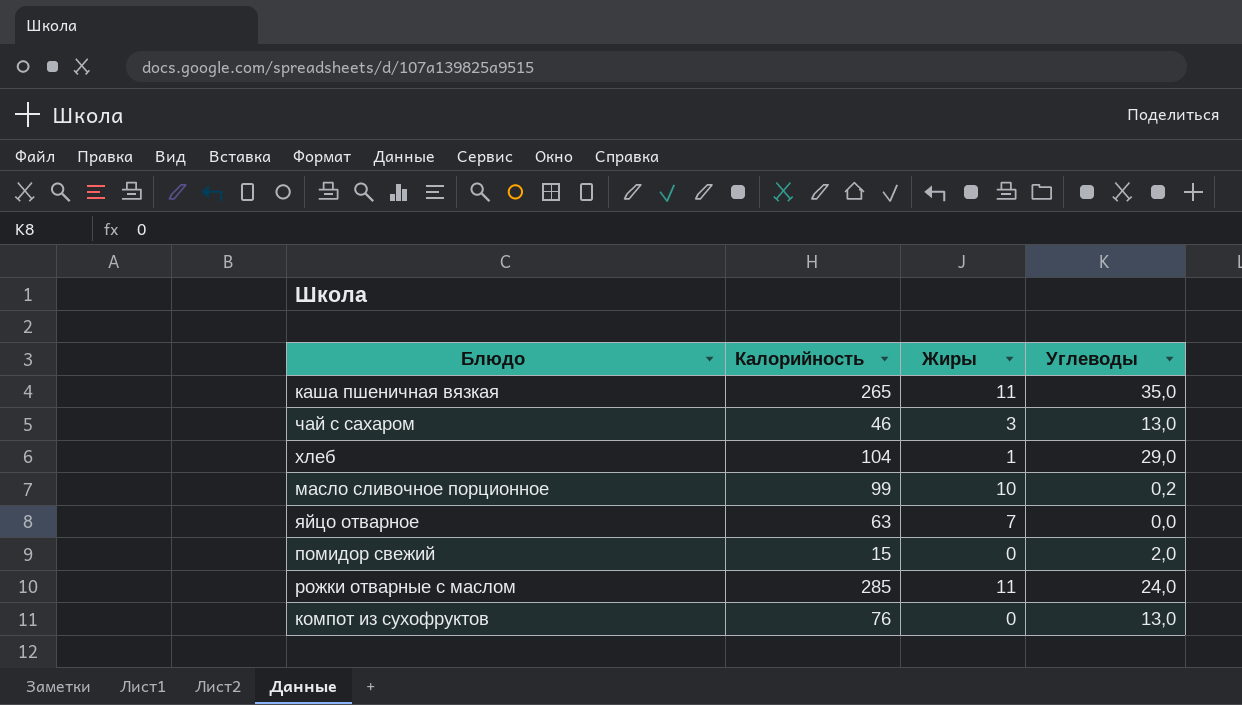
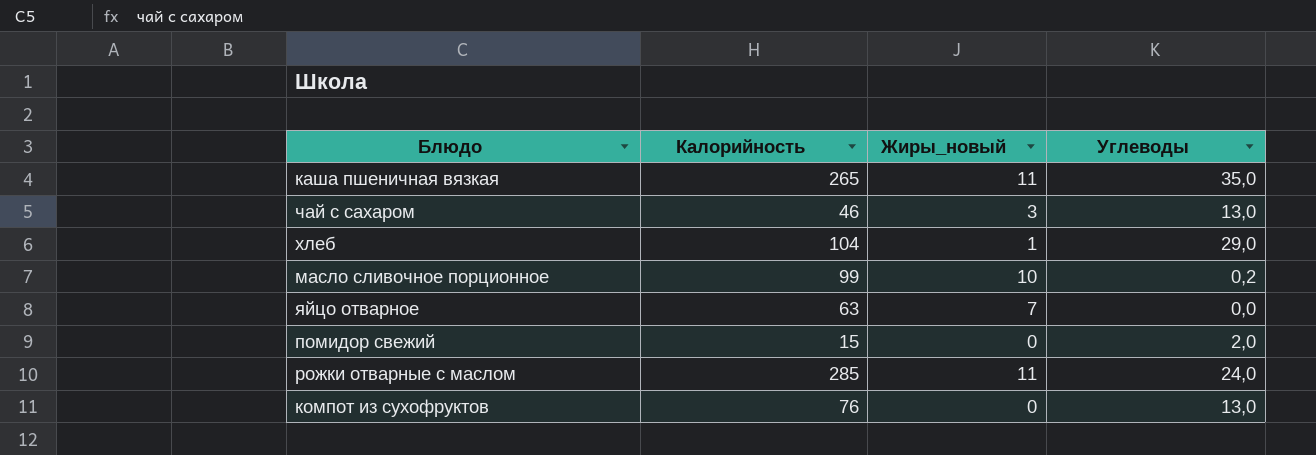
column name: Жиры -> Жиры_новый

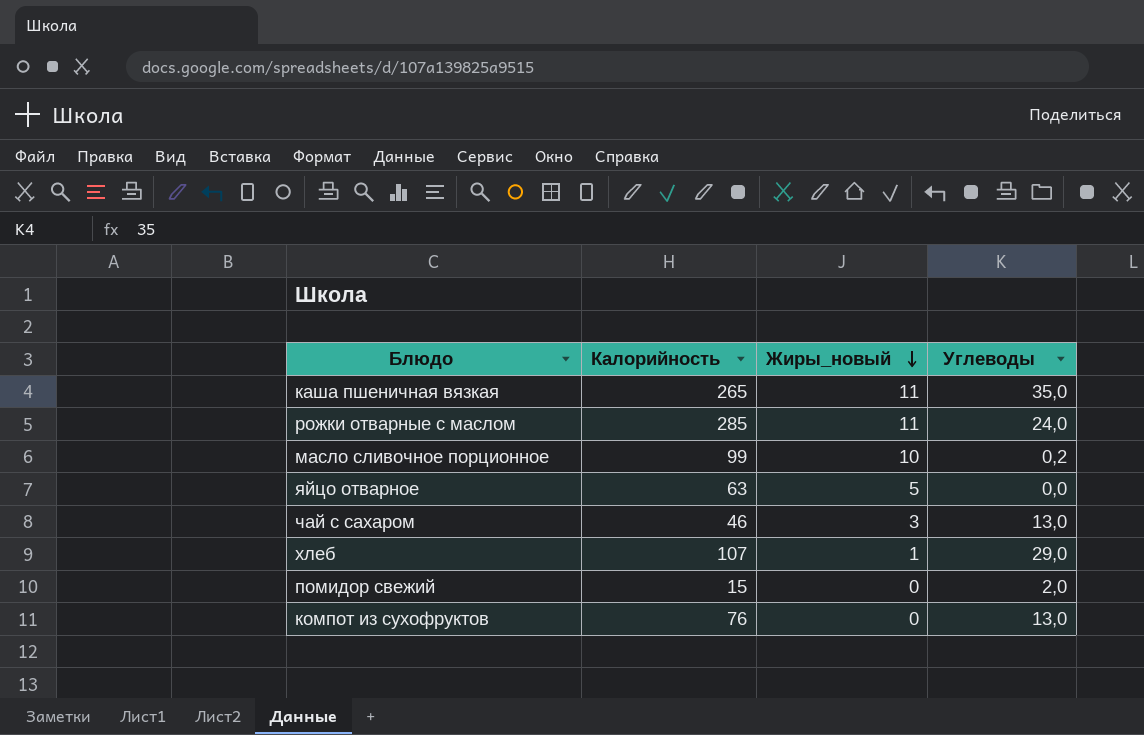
row order: none -> Жиры_новый descending
яйцо отварное | Жиры_новый: 7 -> 5
хлеб | Калорийность: 104 -> 107

